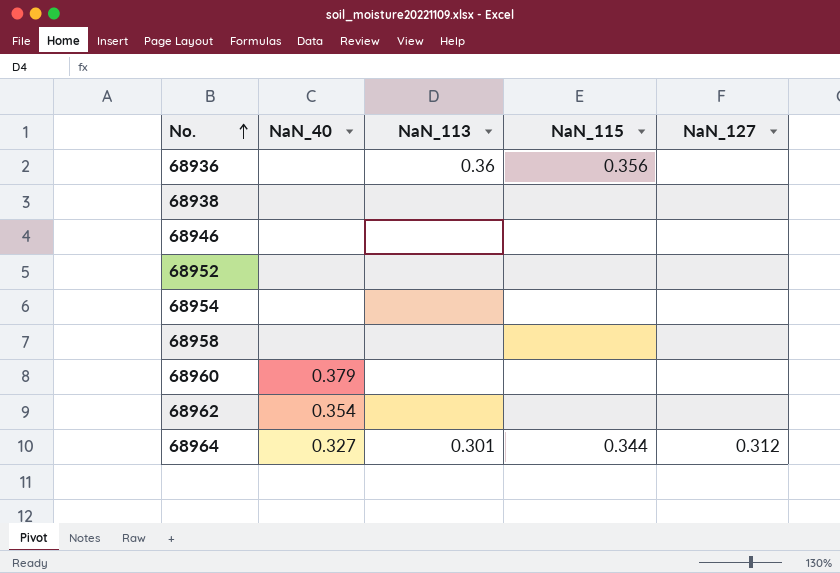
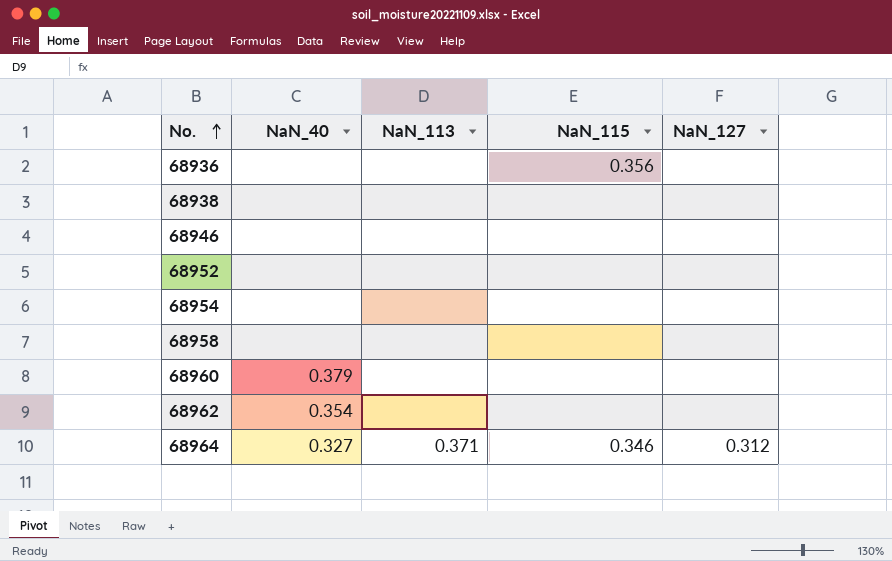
68936 | NaN_113: 0.36 -> none
68964 | NaN_113: 0.301 -> 0.371
68964 | NaN_115: 0.344 -> 0.346

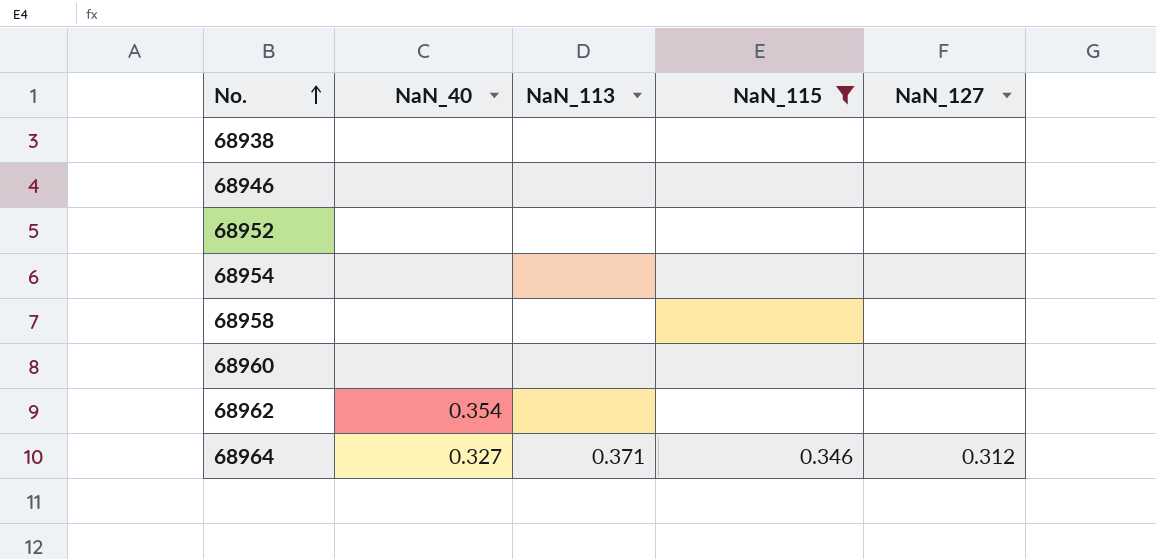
filter: none -> NaN_115 != 0.356
68960 | NaN_40: 0.379 -> none

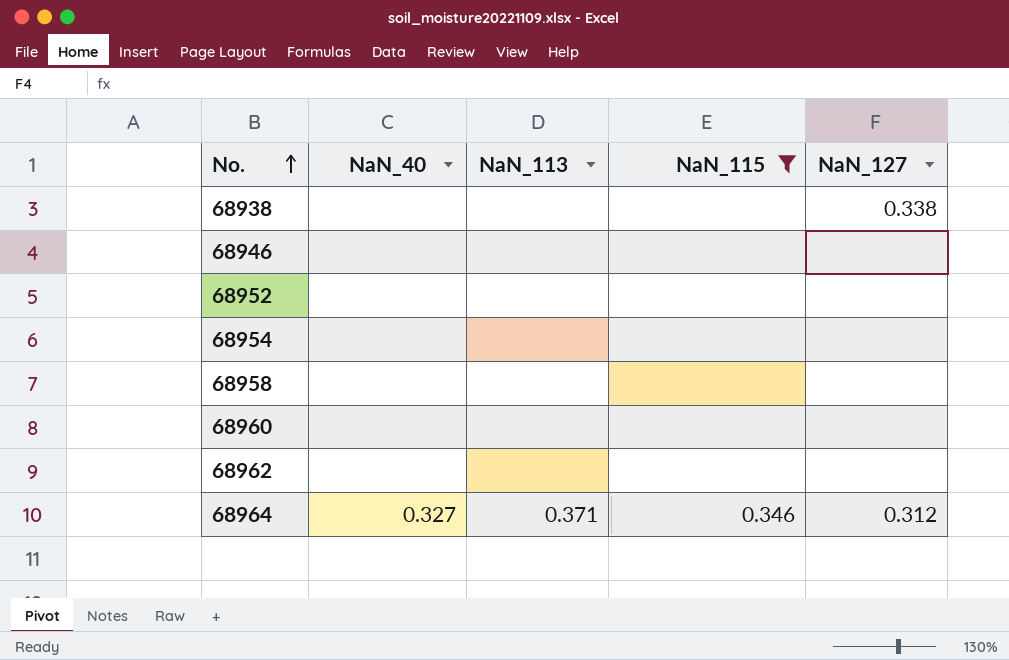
68938 | NaN_127: none -> 0.338
68962 | NaN_40: 0.354 -> none

